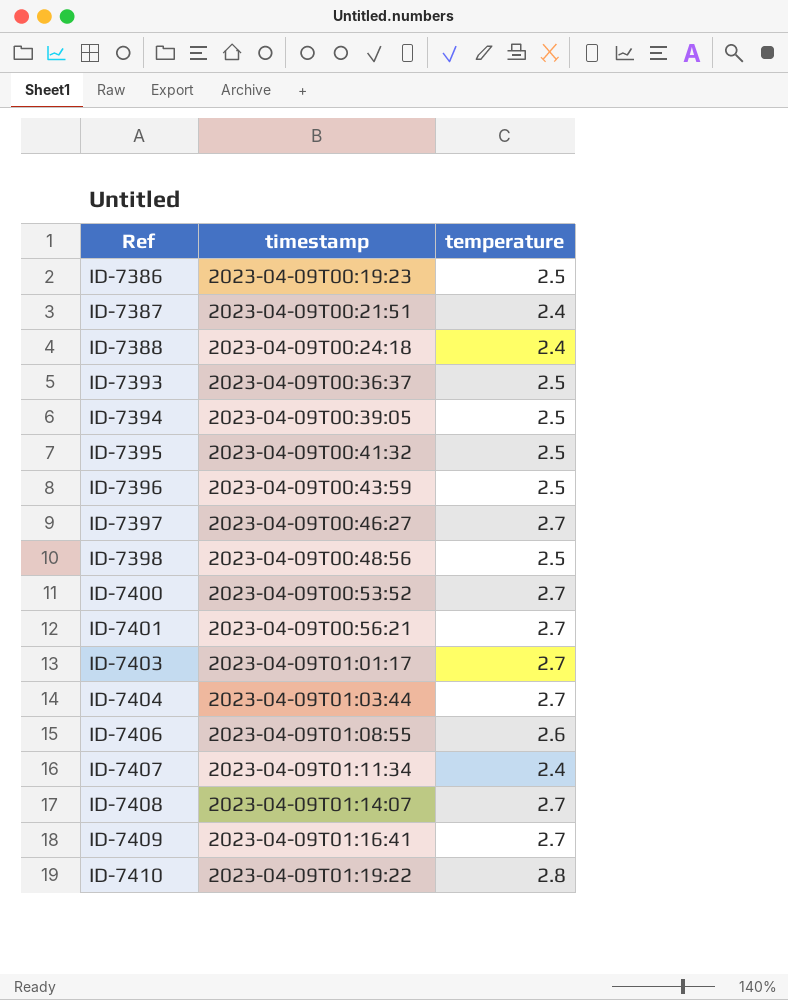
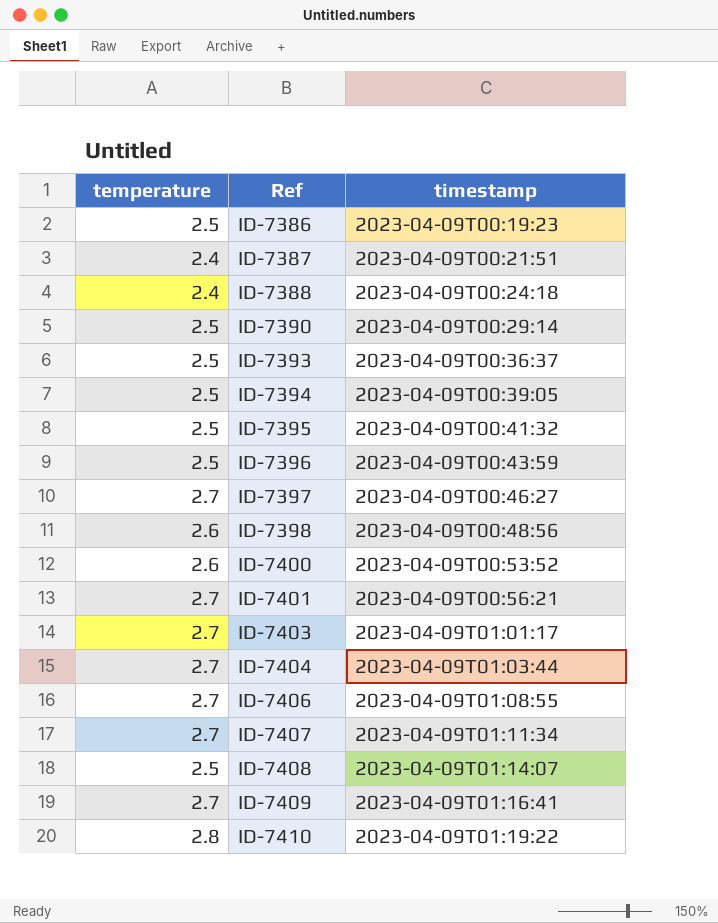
column temperature | position: 3 -> 1
row ID-7390: none -> 2.5 | 2023-04-09T00:29:14
ID-7398 | temperature: 2.5 -> 2.6
ID-7400 | temperature: 2.7 -> 2.6
ID-7406 | temperature: 2.6 -> 2.7
ID-7407 | temperature: 2.4 -> 2.7
ID-7408 | temperature: 2.7 -> 2.5

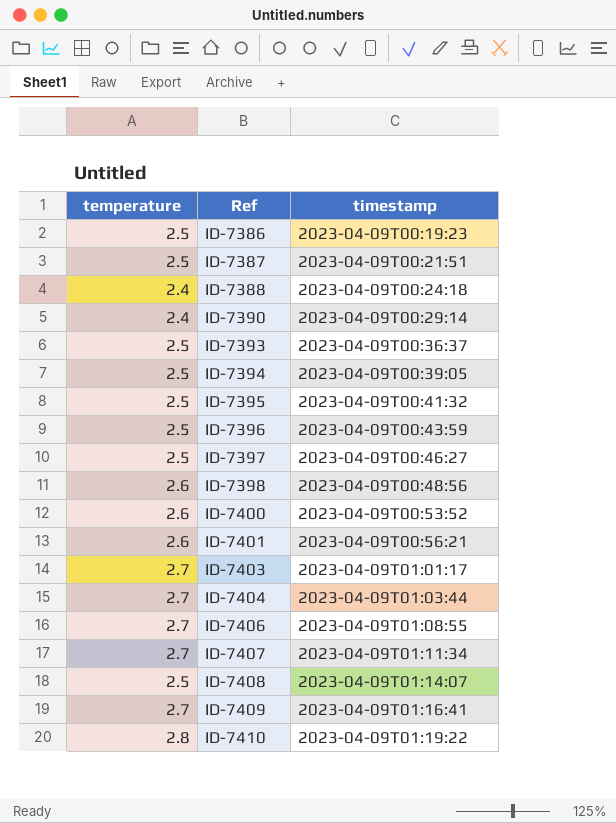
ID-7387 | temperature: 2.4 -> 2.5
ID-7390 | temperature: 2.5 -> 2.4
ID-7397 | temperature: 2.7 -> 2.5
ID-7401 | temperature: 2.7 -> 2.6

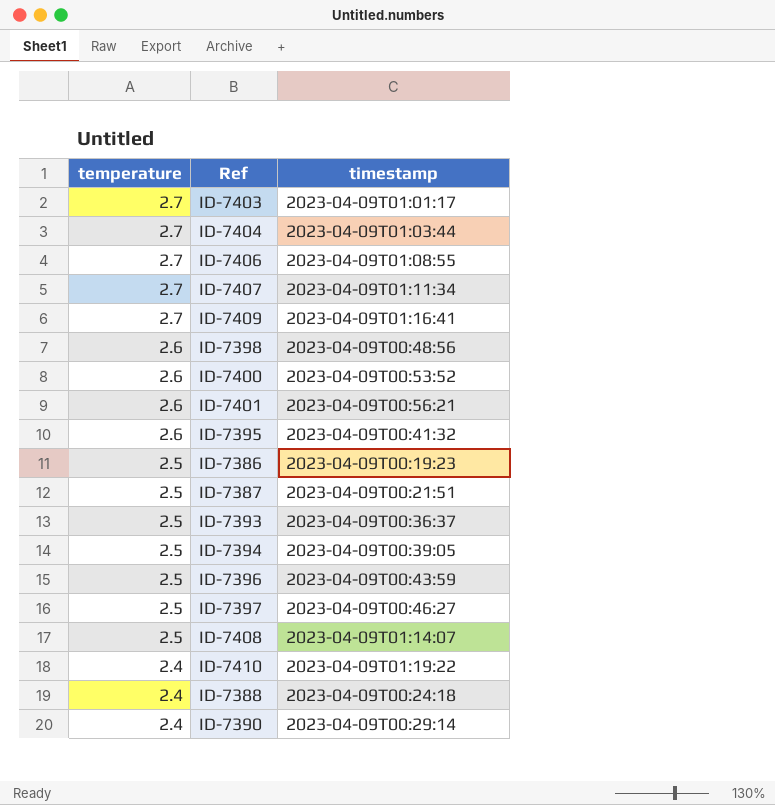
row order: Ref ascending -> temperature descending
ID-7395 | temperature: 2.5 -> 2.6
ID-7410 | temperature: 2.8 -> 2.4

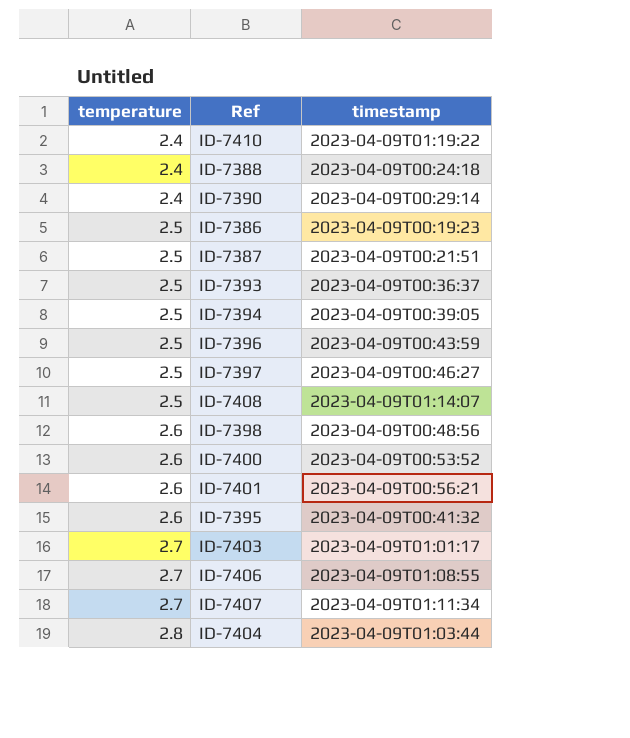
row order: temperature descending -> temperature ascending
row ID-7409: 2.7 | 2023-04-09T01:16:41 -> none
ID-7404 | temperature: 2.7 -> 2.8

